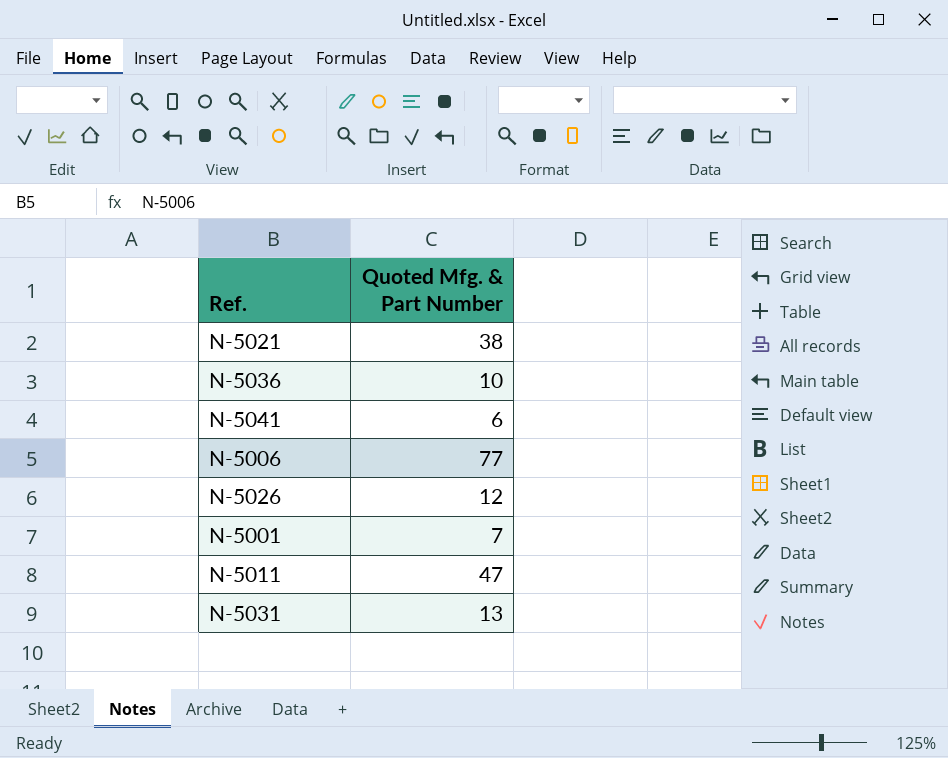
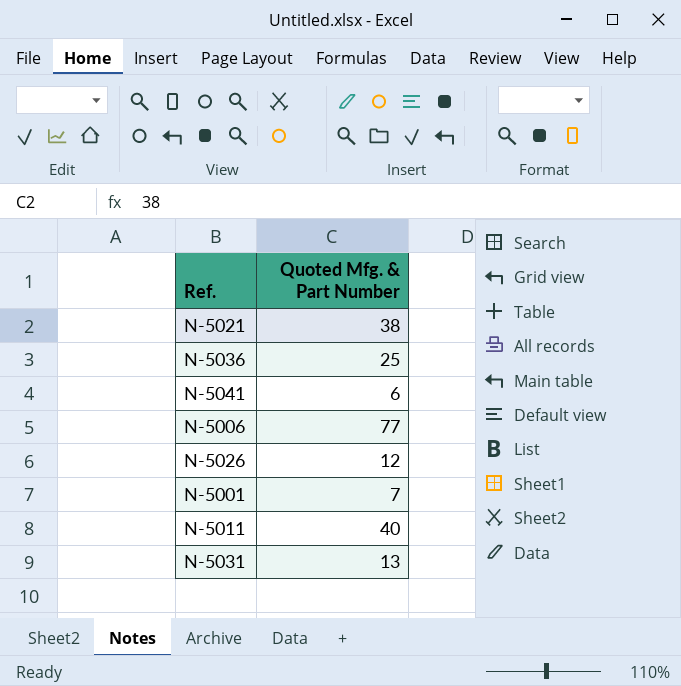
N-5036 | Quoted Mfg. & Part Number: 10 -> 25
N-5011 | Quoted Mfg. & Part Number: 47 -> 40

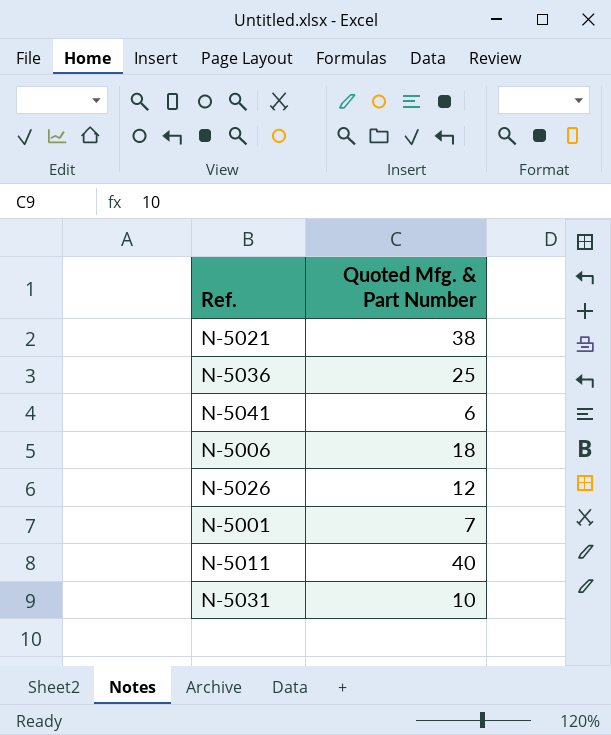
N-5006 | Quoted Mfg. & Part Number: 77 -> 18
N-5031 | Quoted Mfg. & Part Number: 13 -> 10

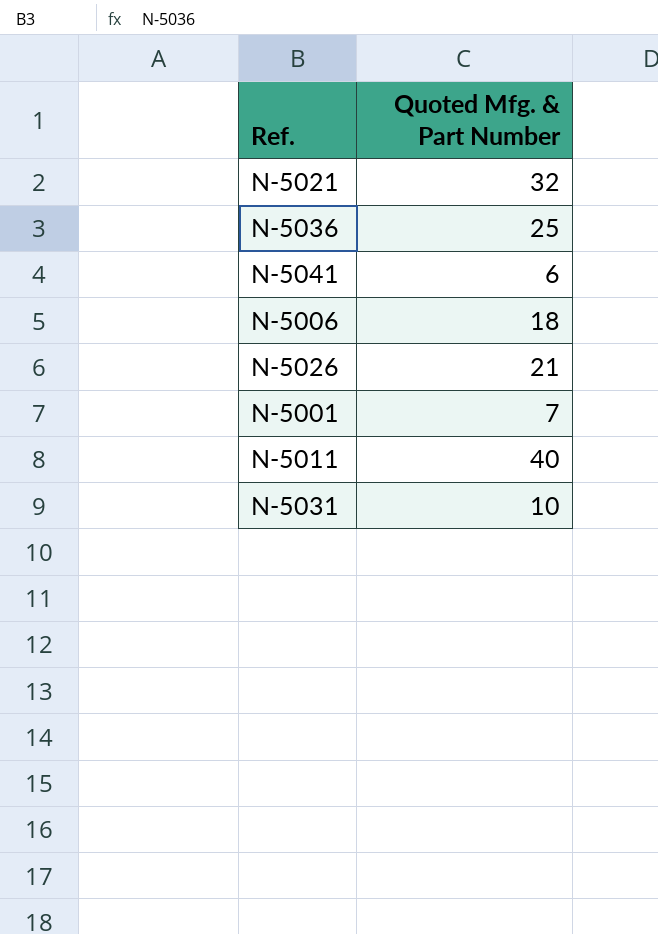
N-5021 | Quoted Mfg. & Part Number: 38 -> 32
N-5026 | Quoted Mfg. & Part Number: 12 -> 21

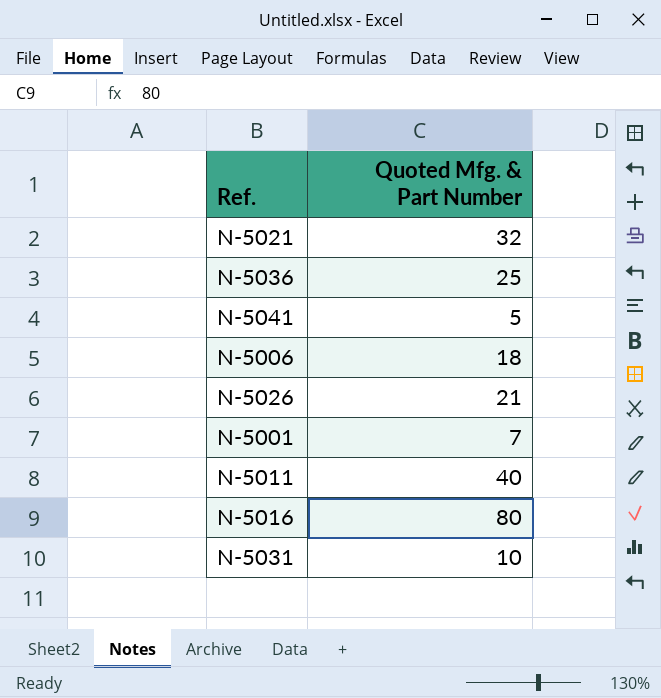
N-5041 | Quoted Mfg. & Part Number: 6 -> 5
row N-5016: none -> 80

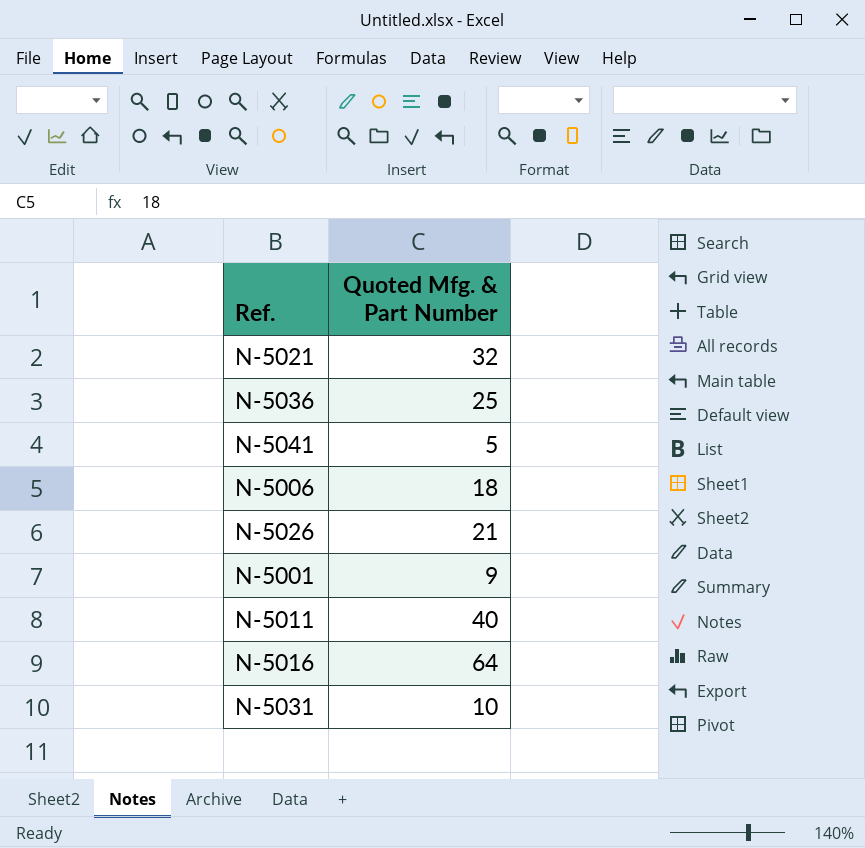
N-5001 | Quoted Mfg. & Part Number: 7 -> 9
N-5016 | Quoted Mfg. & Part Number: 80 -> 64

